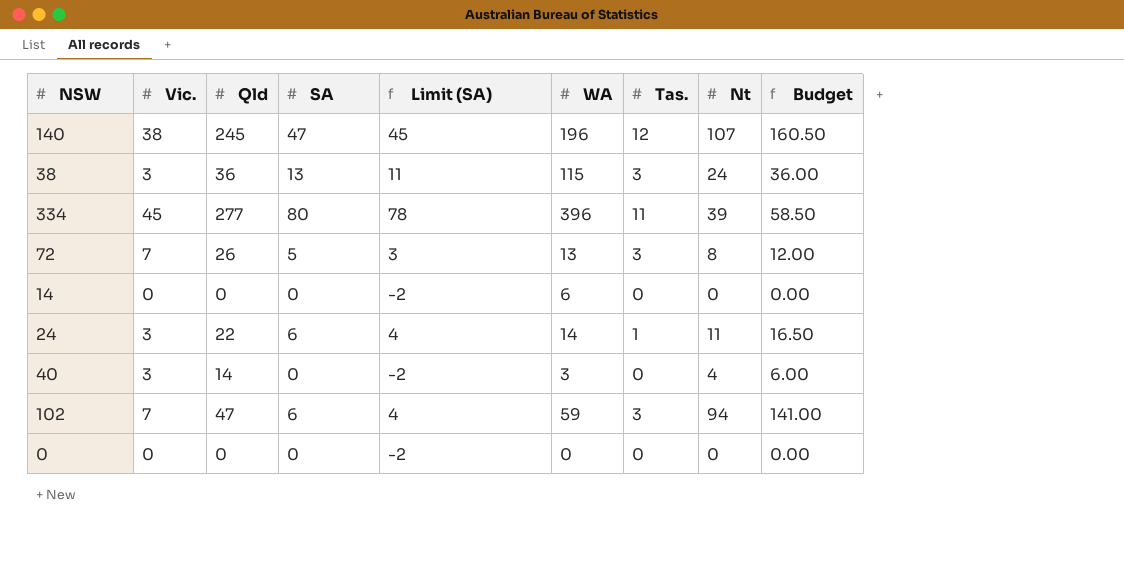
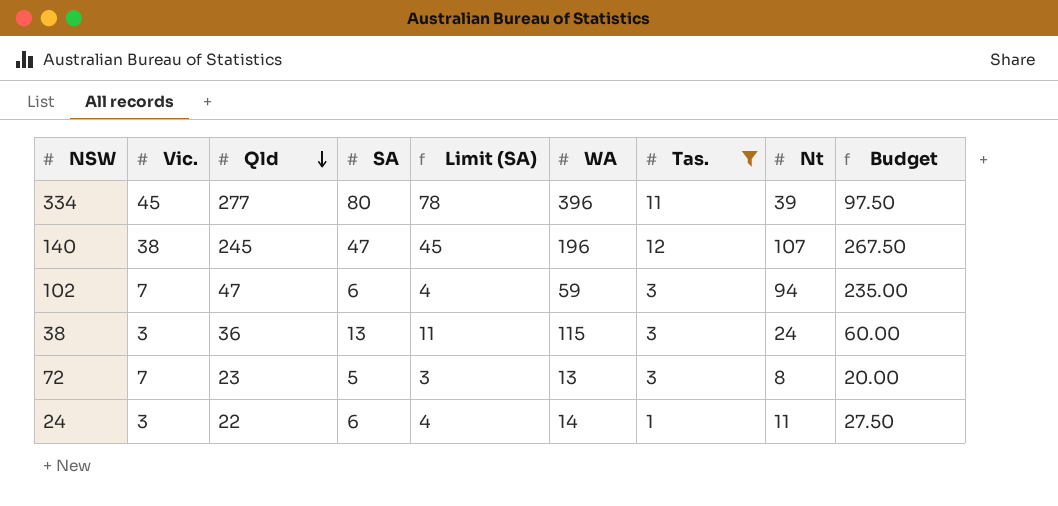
filter: none -> Tas. != 0
row order: none -> Qld descending
column Budget | formula: [Nt] * 1.5 -> [Nt] * 2.5
72 | Qld: 26 -> 23

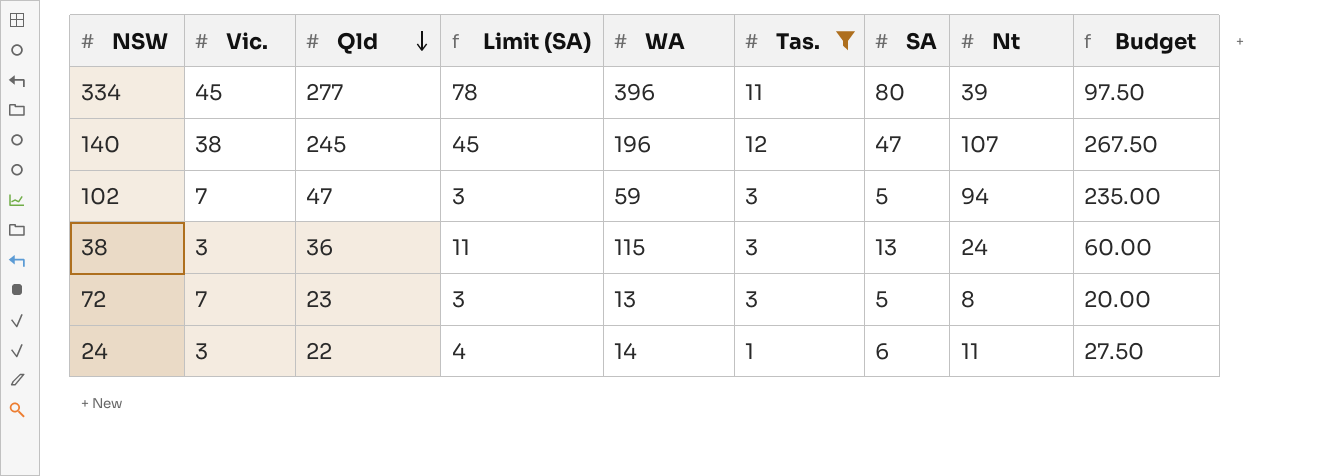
column SA | position: 4 -> 7
102 | Limit (SA): 4 -> 3
102 | SA: 6 -> 5

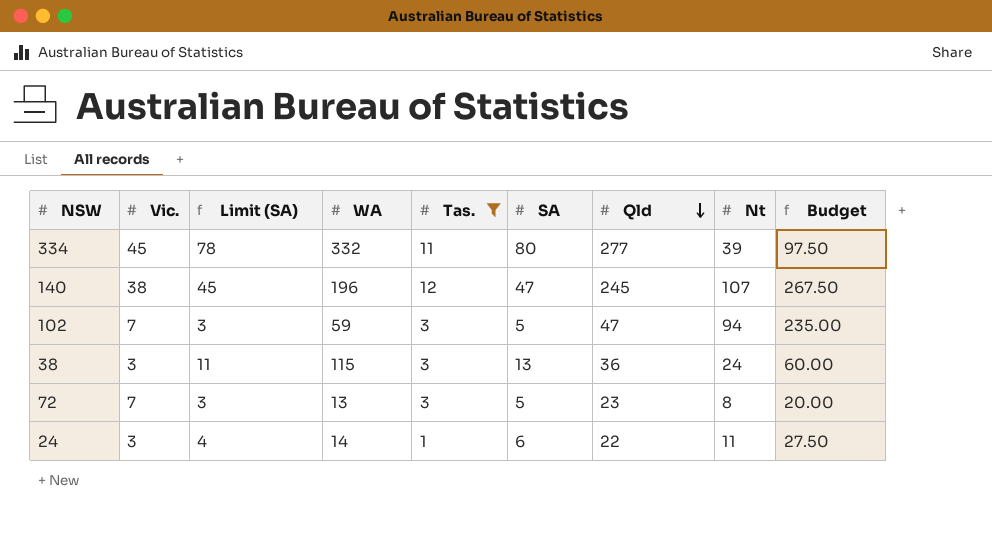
column Qld | position: 3 -> 7
334 | WA: 396 -> 332

